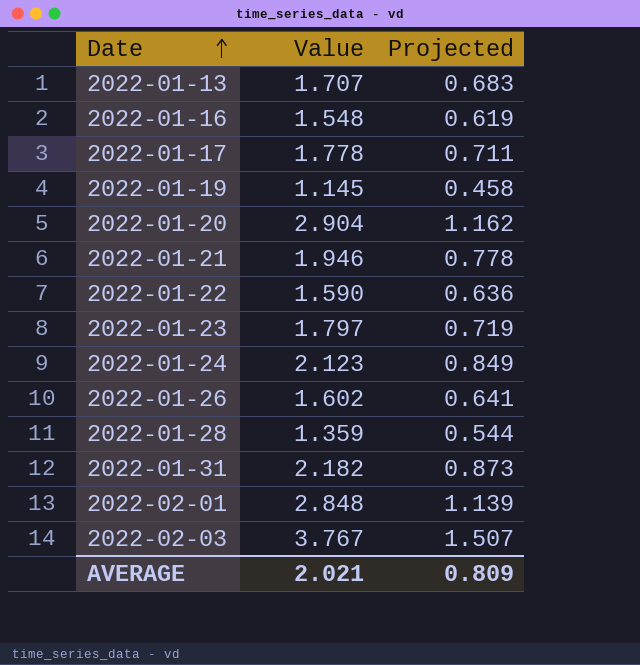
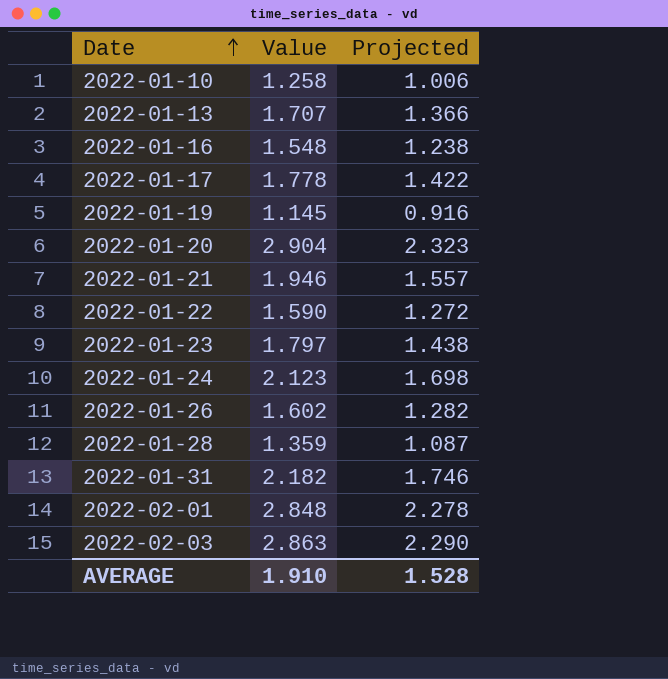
column Projected | formula: [Value] * 0.4 -> [Value] * 0.8
row 2022-01-10: none -> 1.258 | 1.006
2022-02-03 | Value: 3.767 -> 2.863
AVERAGE | Value: 2.021 -> 1.910
AVERAGE | Projected: 0.809 -> 1.528

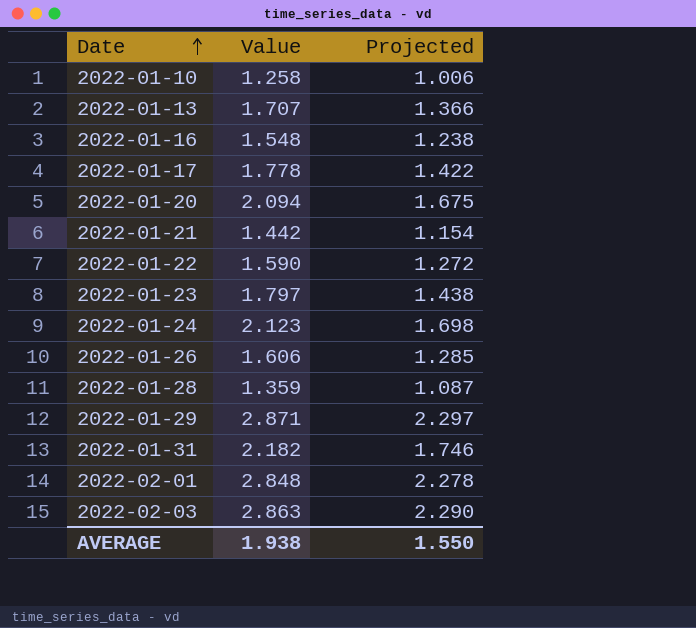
row 2022-01-19: 1.145 | 0.916 -> none
2022-01-20 | Value: 2.904 -> 2.094
2022-01-20 | Projected: 2.323 -> 1.675
2022-01-21 | Value: 1.946 -> 1.442
2022-01-21 | Projected: 1.557 -> 1.154
2022-01-26 | Value: 1.602 -> 1.606
2022-01-26 | Projected: 1.282 -> 1.285
row 2022-01-29: none -> 2.871 | 2.297
AVERAGE | Value: 1.910 -> 1.938
AVERAGE | Projected: 1.528 -> 1.550

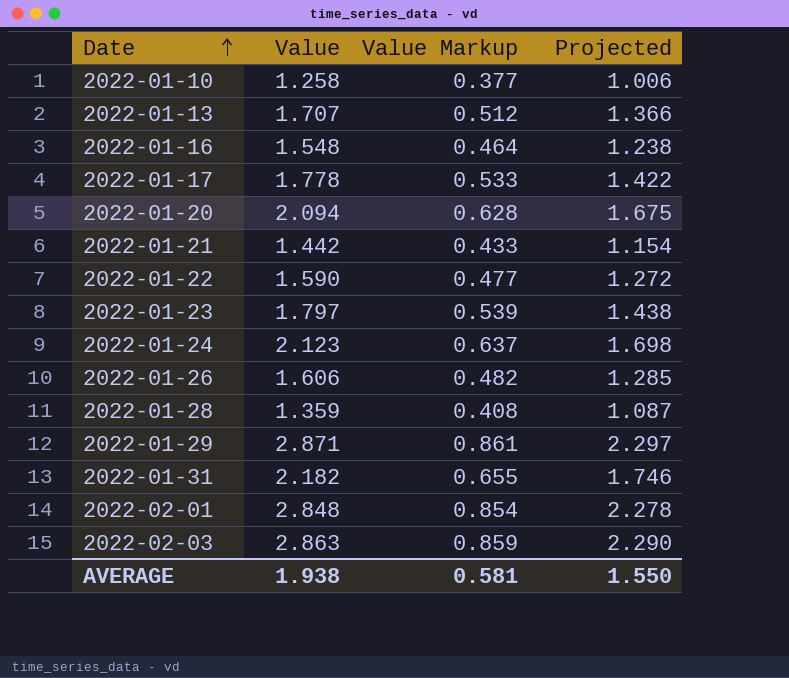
column Value Markup | formula: none -> [Value] * 0.3

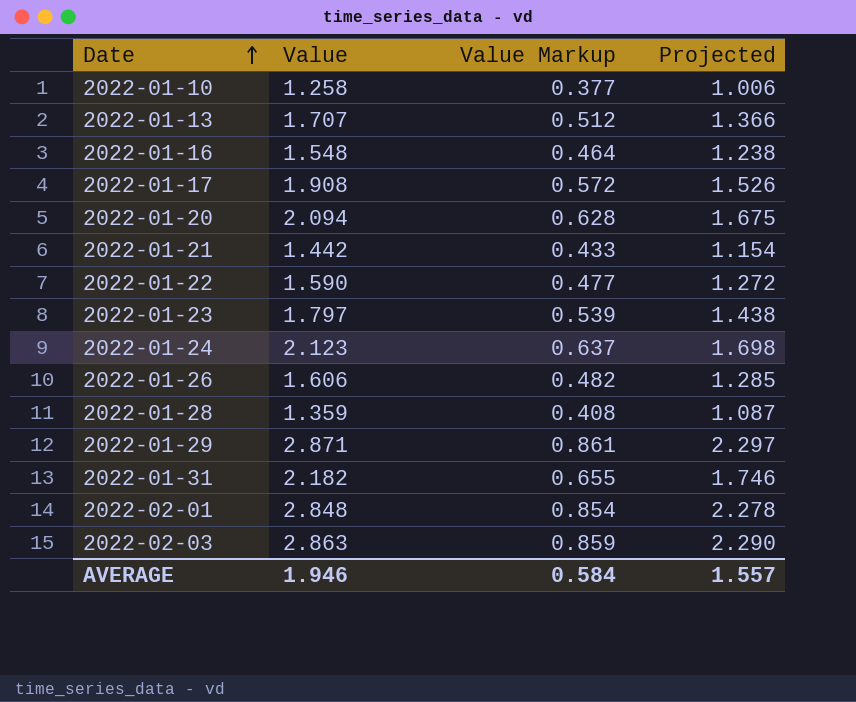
2022-01-17 | Value: 1.778 -> 1.908
2022-01-17 | Value Markup: 0.533 -> 0.572
2022-01-17 | Projected: 1.422 -> 1.526
AVERAGE | Value: 1.938 -> 1.946
AVERAGE | Value Markup: 0.581 -> 0.584
AVERAGE | Projected: 1.550 -> 1.557

